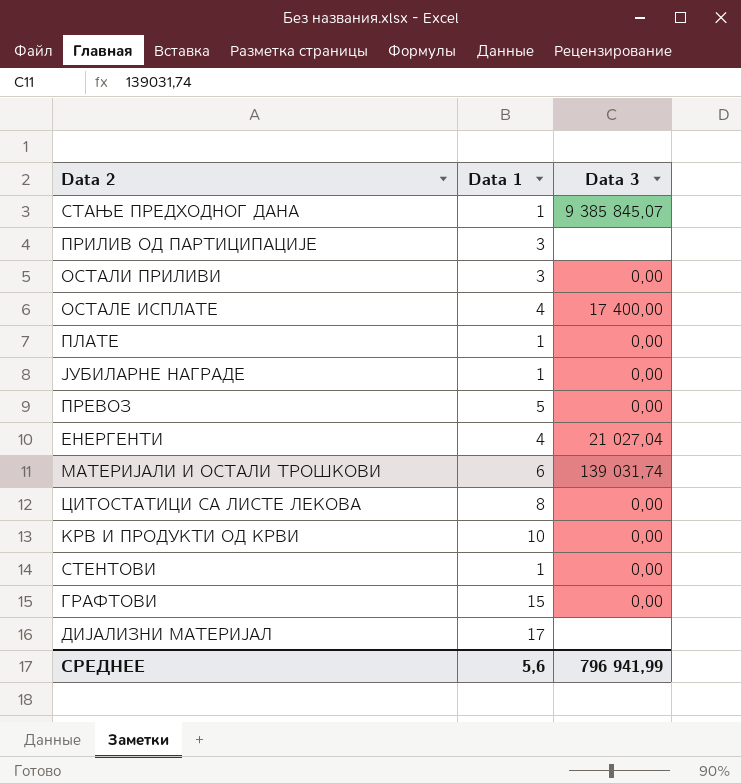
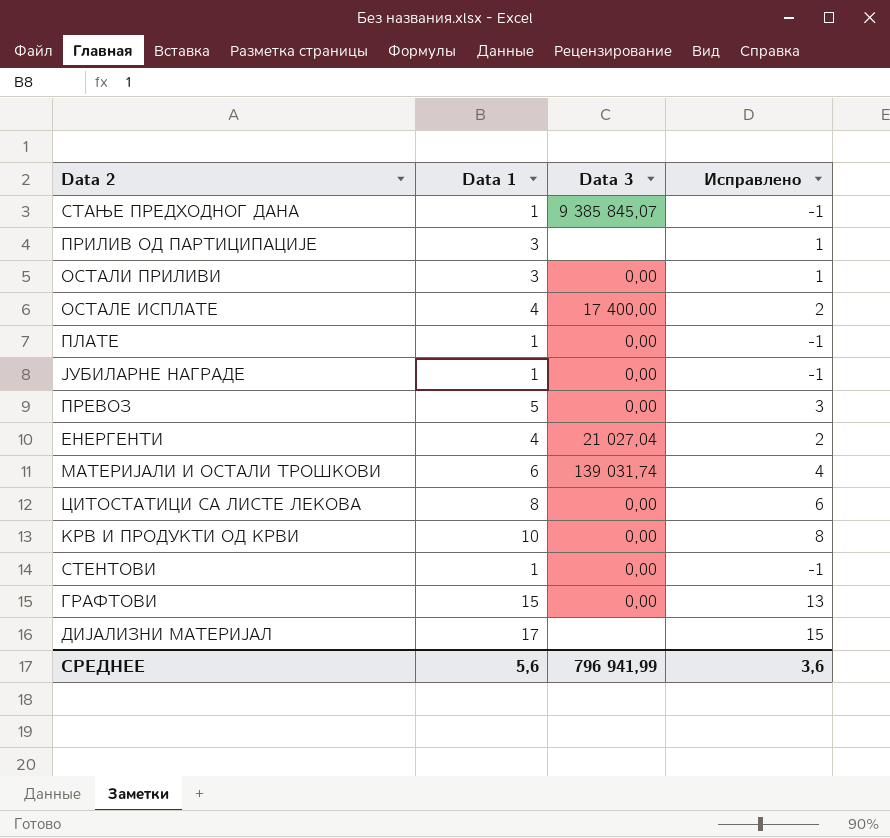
column Исправлено | formula: none -> [Data 1] - 2

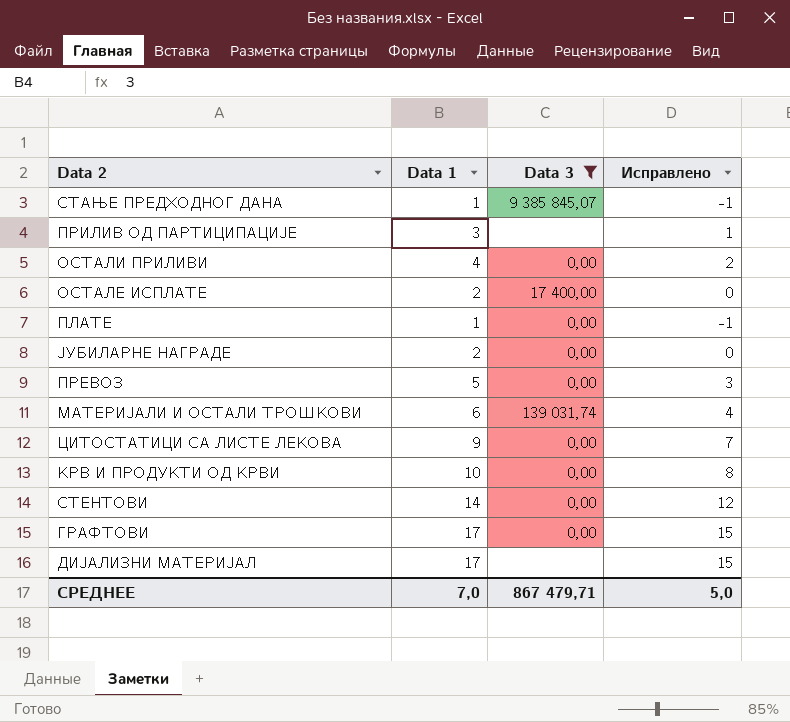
filter: none -> Data 3 != 21 027,04
ОСТАЛИ ПРИЛИВИ | Data 1: 3 -> 4
ОСТАЛИ ПРИЛИВИ | Исправлено: 1 -> 2
ОСТАЛЕ ИСПЛАТЕ | Data 1: 4 -> 2
ОСТАЛЕ ИСПЛАТЕ | Исправлено: 2 -> 0
ЈУБИЛАРНЕ НАГРАДЕ | Data 1: 1 -> 2
ЈУБИЛАРНЕ НАГРАДЕ | Исправлено: -1 -> 0
ЦИТОСТАТИЦИ СА ЛИСТЕ ЛЕКОВА | Data 1: 8 -> 9
ЦИТОСТАТИЦИ СА ЛИСТЕ ЛЕКОВА | Исправлено: 6 -> 7
СТЕНТОВИ | Data 1: 1 -> 14
СТЕНТОВИ | Исправлено: -1 -> 12
ГРАФТОВИ | Data 1: 15 -> 17
ГРАФТОВИ | Исправлено: 13 -> 15
СРЕДНЕЕ | Data 1: 5,6 -> 7,0
СРЕДНЕЕ | Data 3: 796 941,99 -> 867 479,71
СРЕДНЕЕ | Исправлено: 3,6 -> 5,0

